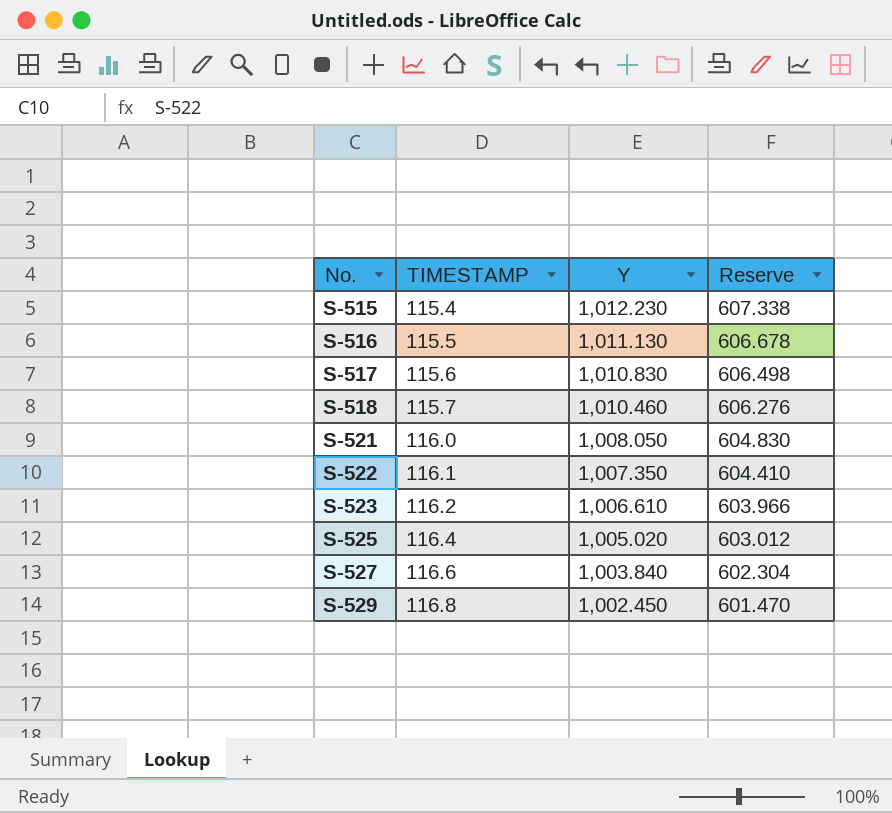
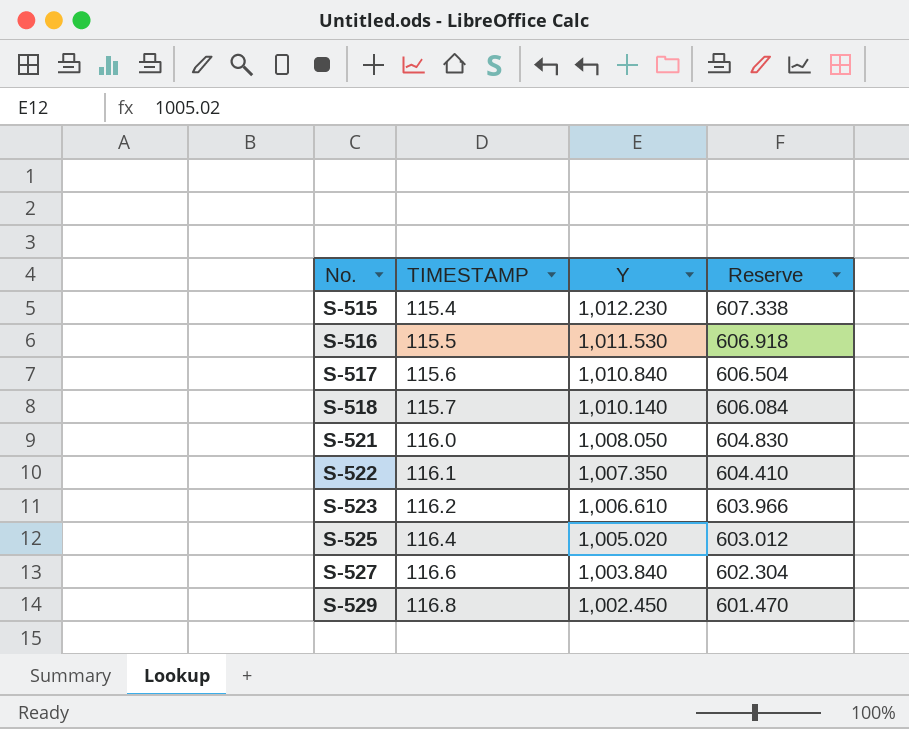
S-516 | Y: 1,011.130 -> 1,011.530
S-516 | Reserve: 606.678 -> 606.918
S-517 | Y: 1,010.830 -> 1,010.840
S-517 | Reserve: 606.498 -> 606.504
S-518 | Y: 1,010.460 -> 1,010.140
S-518 | Reserve: 606.276 -> 606.084

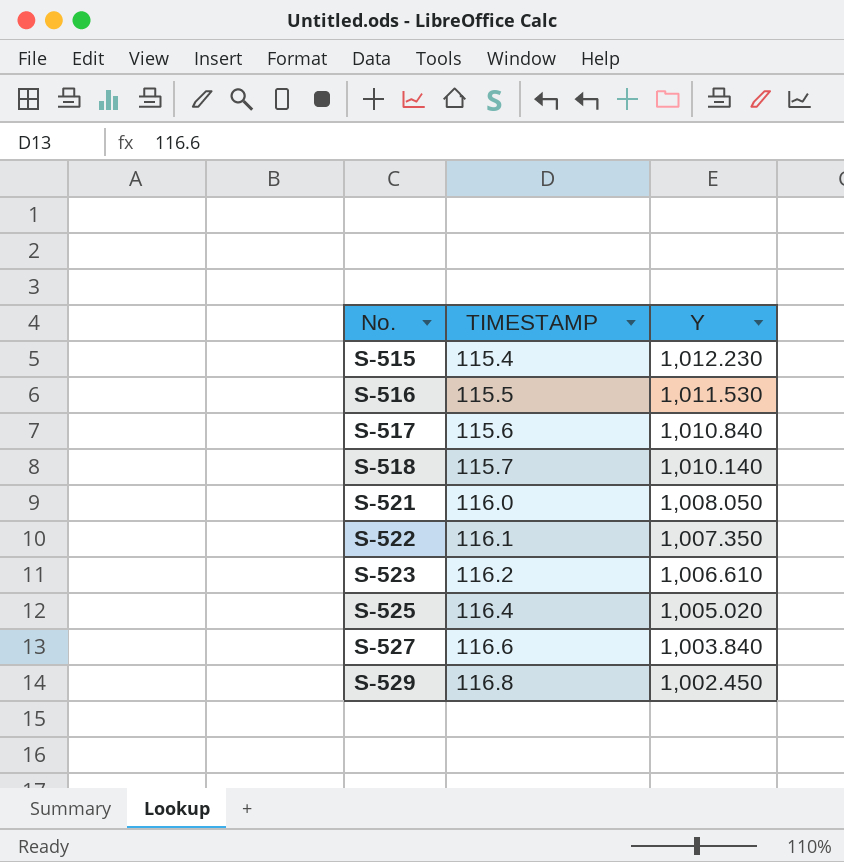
column Reserve | formula: [Y] * 0.6 -> none

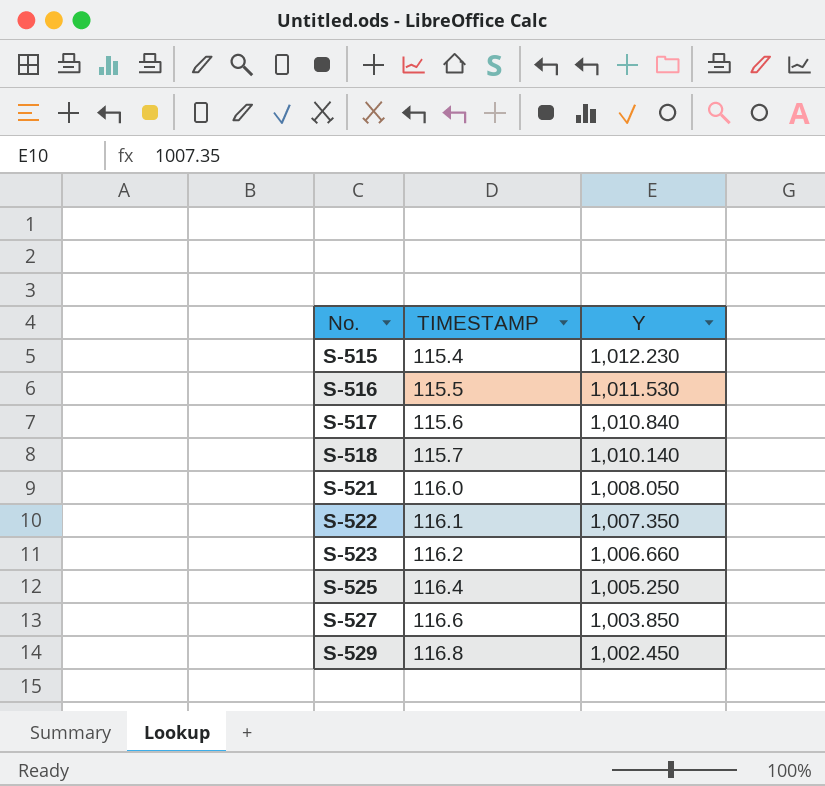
S-523 | Y: 1,006.610 -> 1,006.660
S-525 | Y: 1,005.020 -> 1,005.250
S-527 | Y: 1,003.840 -> 1,003.850

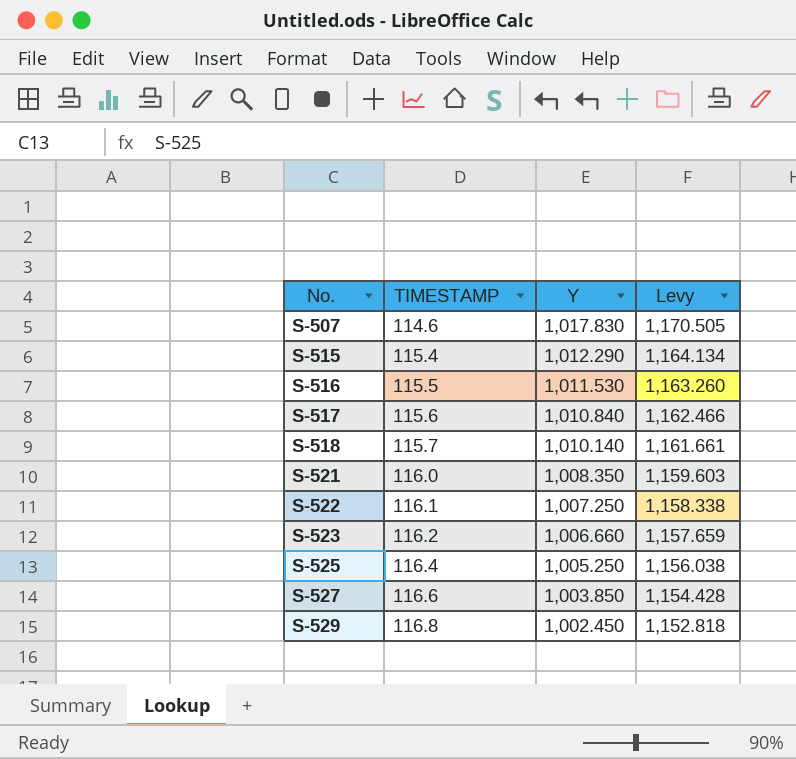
column Levy | formula: none -> [Y] * 1.15
row S-507: none -> 114.6 | 1,017.830 | 1,170.505
S-515 | Y: 1,012.230 -> 1,012.290
S-521 | Y: 1,008.050 -> 1,008.350
S-522 | Y: 1,007.350 -> 1,007.250

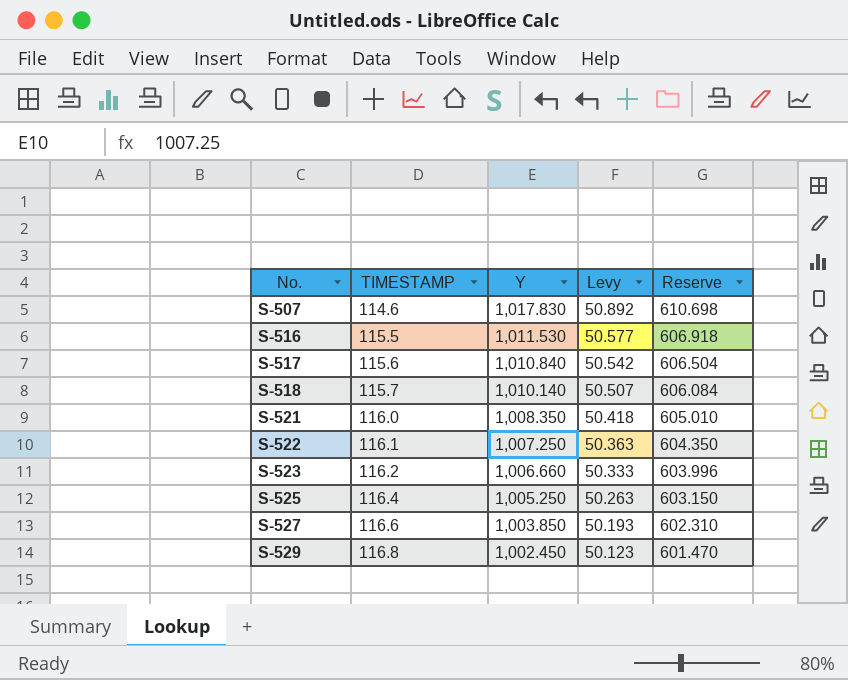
column Levy | formula: [Y] * 1.15 -> [Y] * 0.05
column Reserve | formula: none -> [Y] * 0.6
row S-515: 115.4 | 1,012.290 | 1,164.134 -> none

